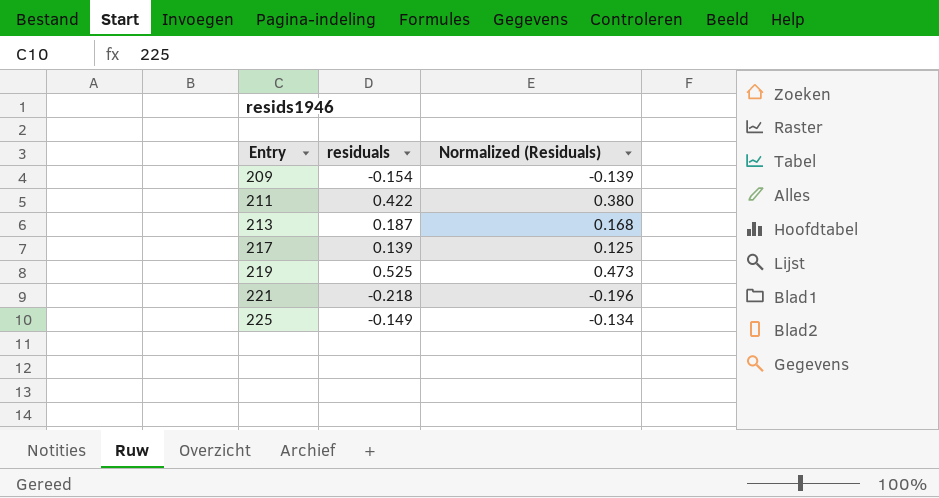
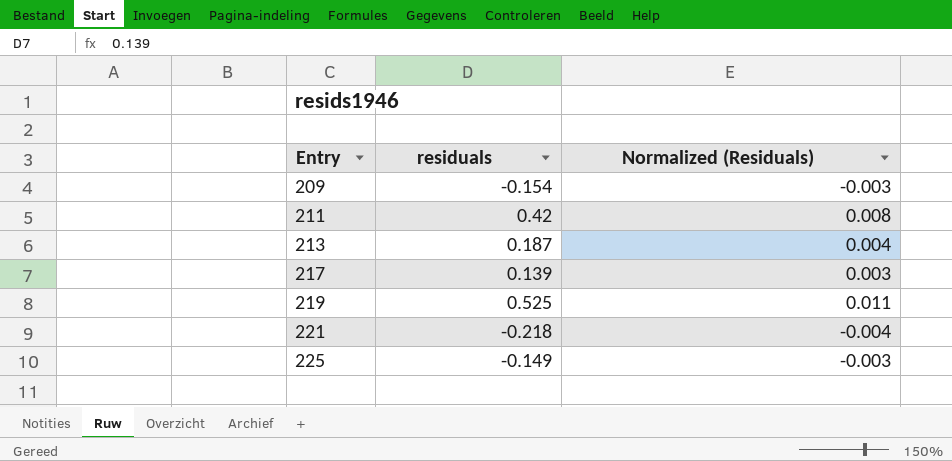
column Normalized (Residuals) | formula: [residuals] * 0.9 -> [residuals] * 0.02
211 | residuals: 0.422 -> 0.42

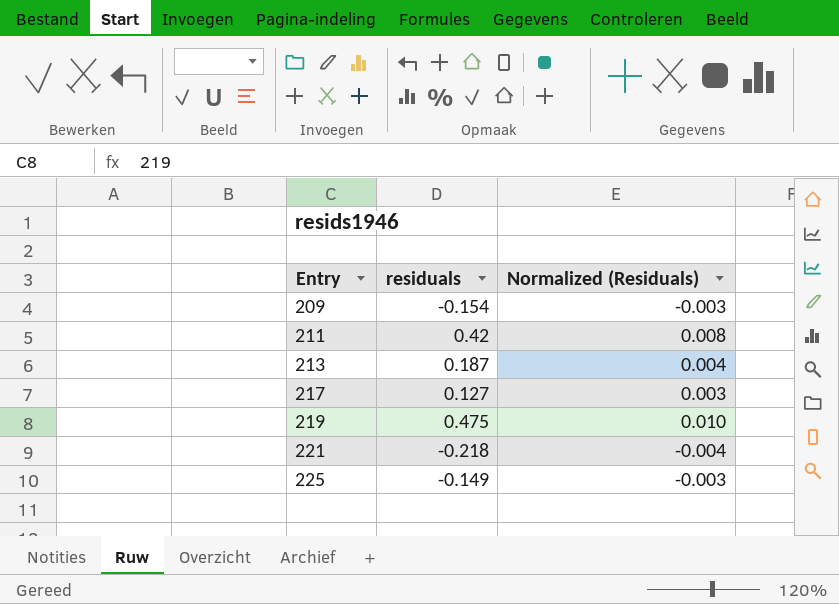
217 | residuals: 0.139 -> 0.127
219 | residuals: 0.525 -> 0.475
219 | Normalized (Residuals): 0.011 -> 0.010

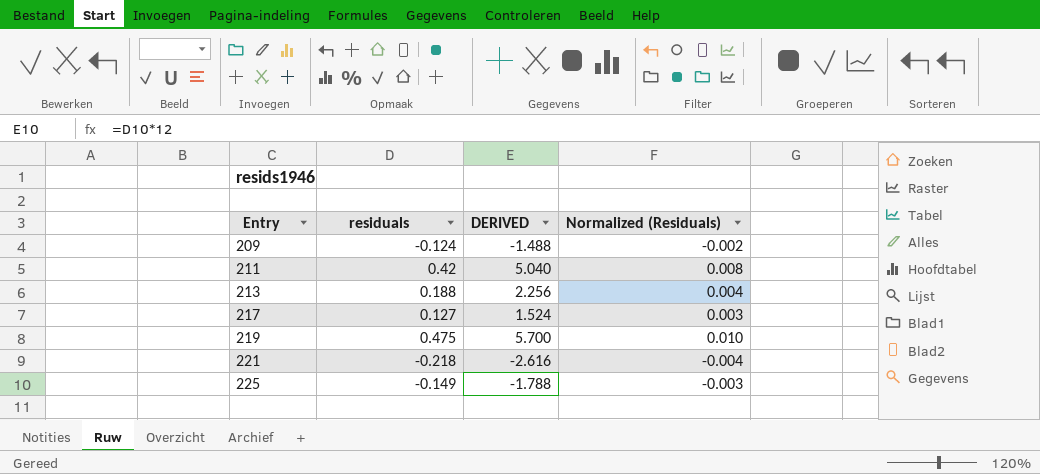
column DERIVED | formula: none -> [residuals] * 12
209 | residuals: -0.154 -> -0.124
209 | Normalized (Residuals): -0.003 -> -0.002
213 | residuals: 0.187 -> 0.188

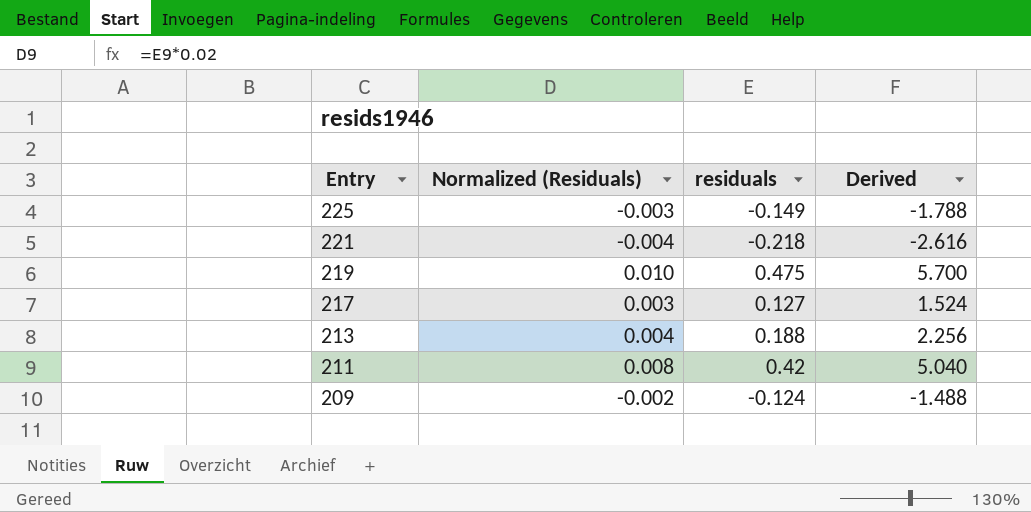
row order: Entry ascending -> Entry descending
column Normalized (Residuals) | position: 4 -> 2
column name: DERIVED -> Derived

